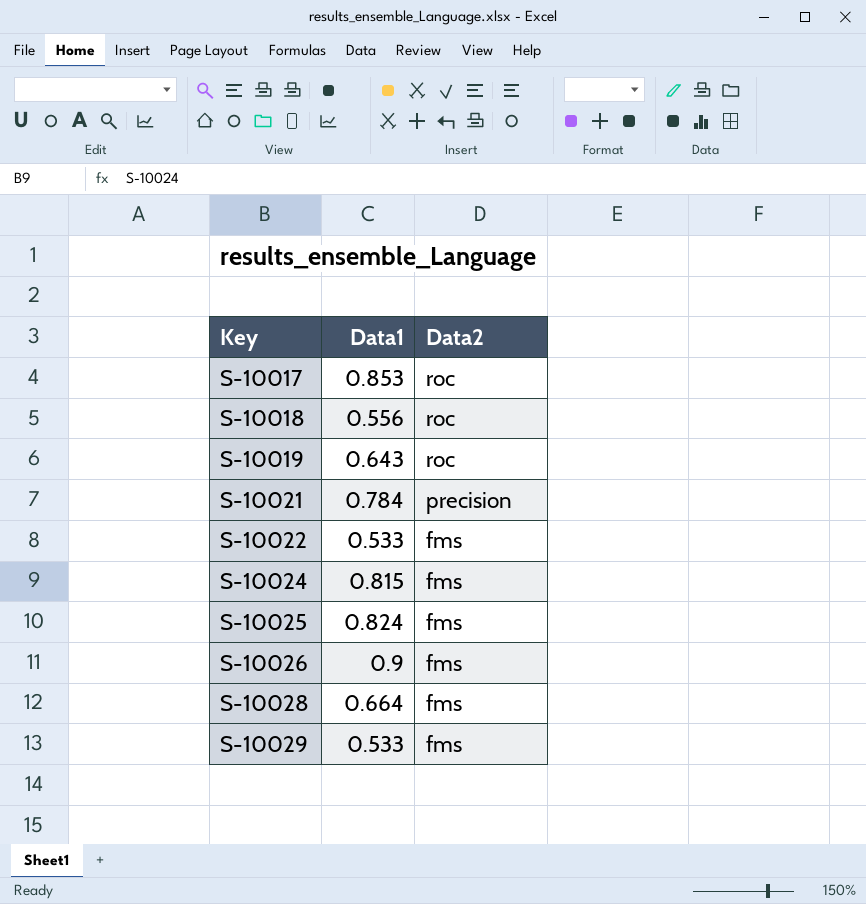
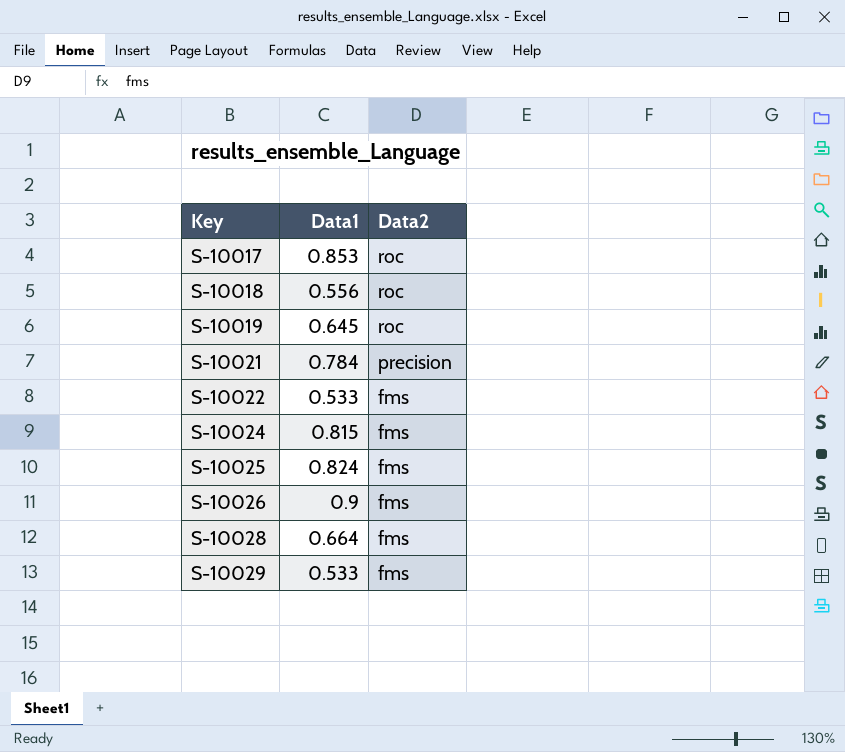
S-10019 | Data1: 0.643 -> 0.645

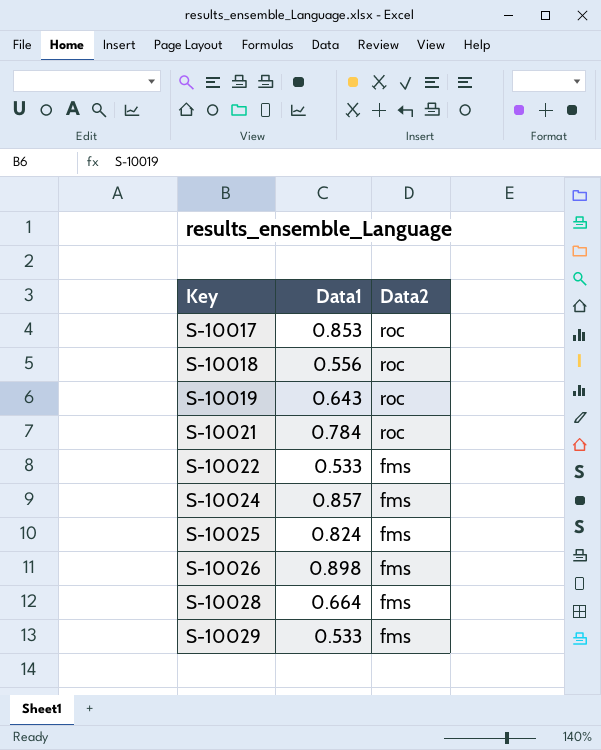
S-10019 | Data1: 0.645 -> 0.643
S-10021 | Data2: precision -> roc
S-10024 | Data1: 0.815 -> 0.857
S-10026 | Data1: 0.9 -> 0.898

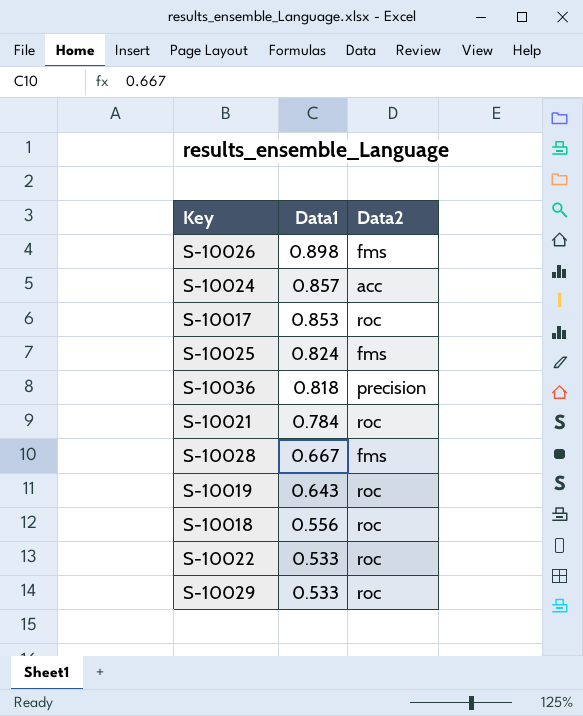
row order: Key ascending -> Data1 descending
S-10024 | Data2: fms -> acc
row S-10036: none -> 0.818 | precision
S-10028 | Data1: 0.664 -> 0.667
S-10022 | Data2: fms -> roc
S-10029 | Data2: fms -> roc

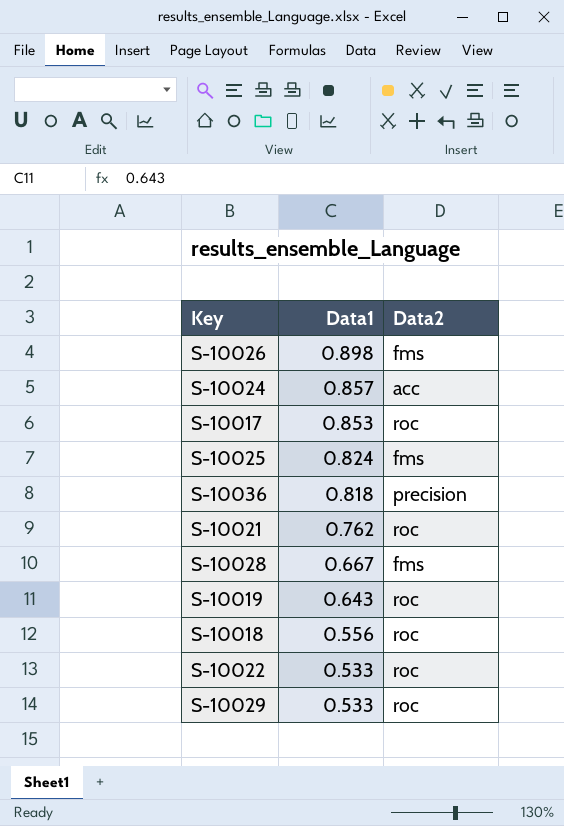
S-10021 | Data1: 0.784 -> 0.762

